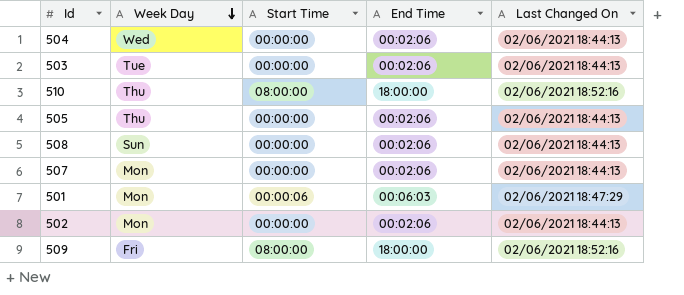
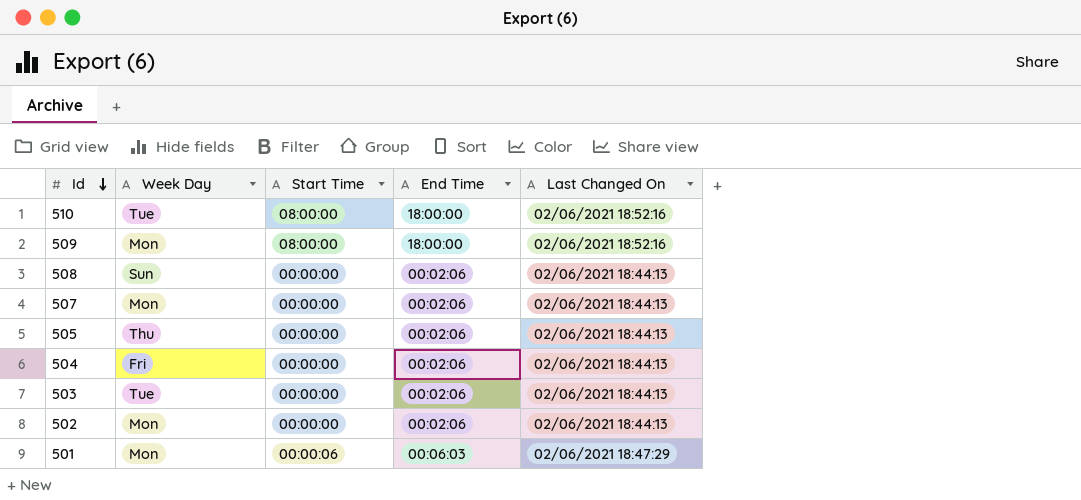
row order: Week Day descending -> Id descending
510 | Week Day: Thu -> Tue
509 | Week Day: Fri -> Mon
504 | Week Day: Wed -> Fri

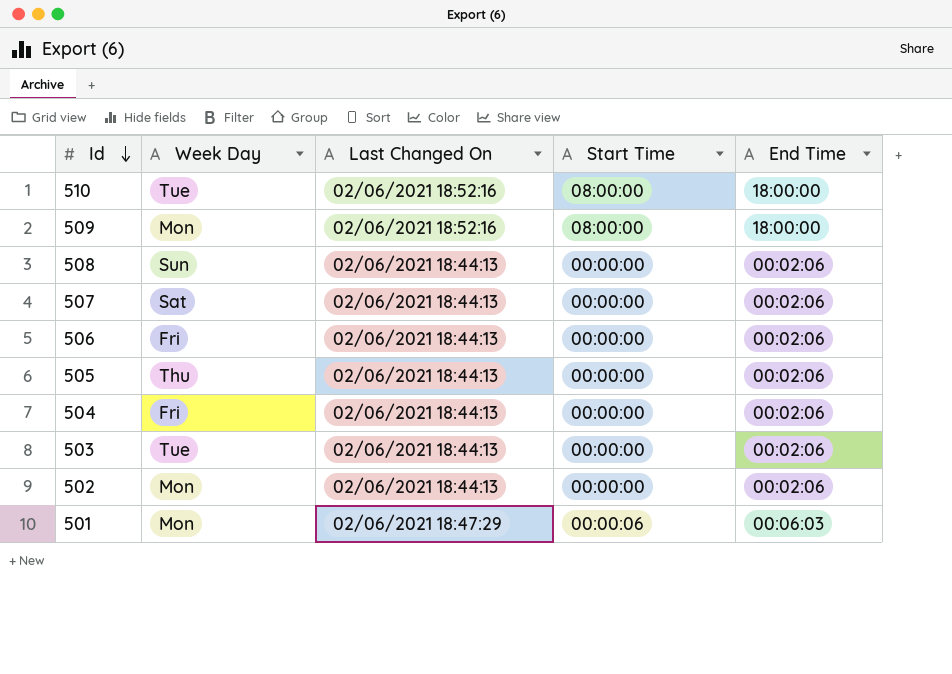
column Last Changed On | position: 5 -> 3
507 | Week Day: Mon -> Sat
row 506: none -> Fri | 02/06/2021 18:44:13 | 00:00:00 | 00:02:06

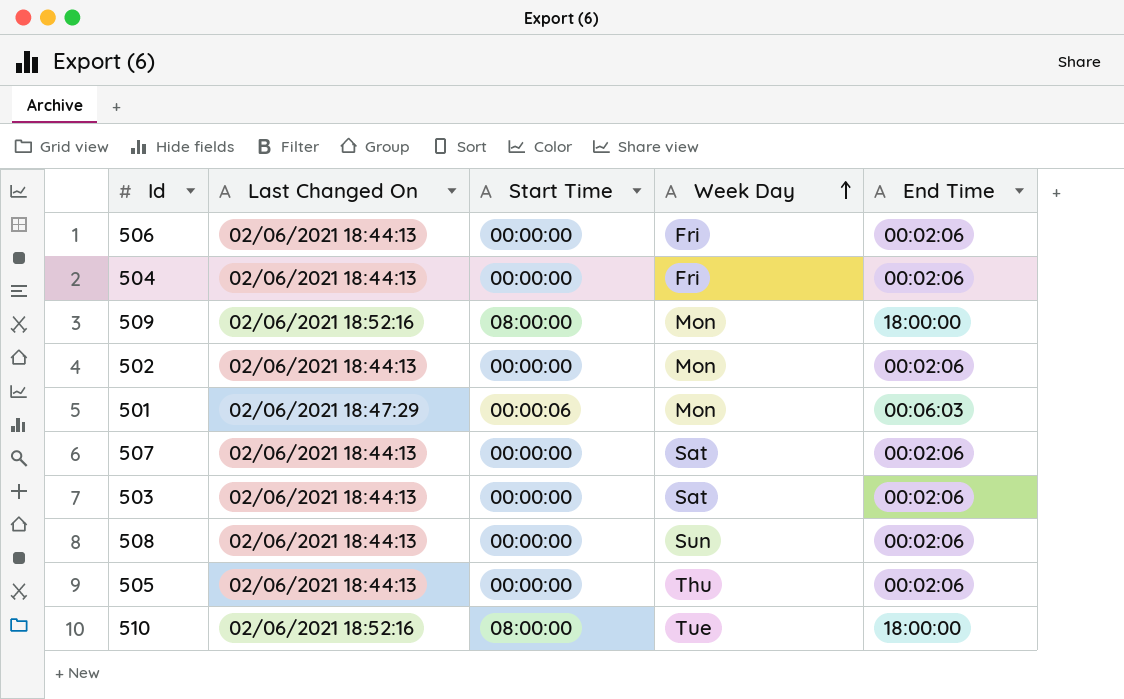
row order: Id descending -> Week Day ascending
column Week Day | position: 2 -> 4
503 | Week Day: Tue -> Sat

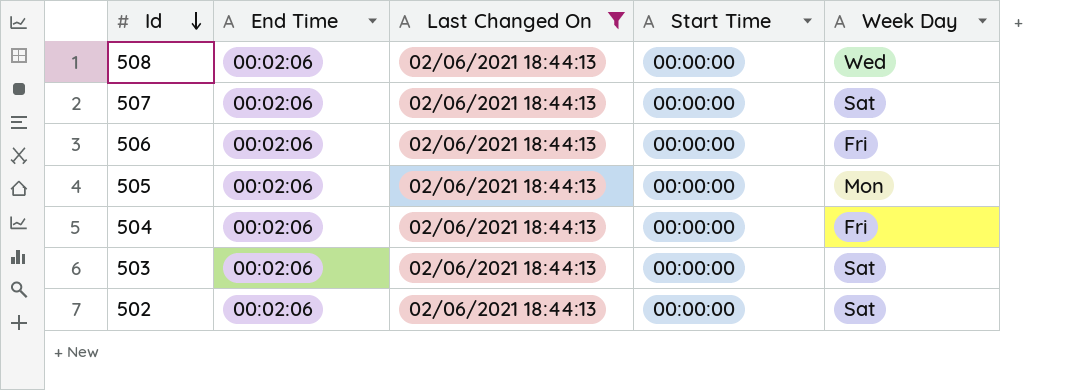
filter: none -> Last Changed On = 02/06/2021 18:44:13
row order: Week Day ascending -> Id descending
column End Time | position: 5 -> 2
508 | Week Day: Sun -> Wed
505 | Week Day: Thu -> Mon
502 | Week Day: Mon -> Sat

